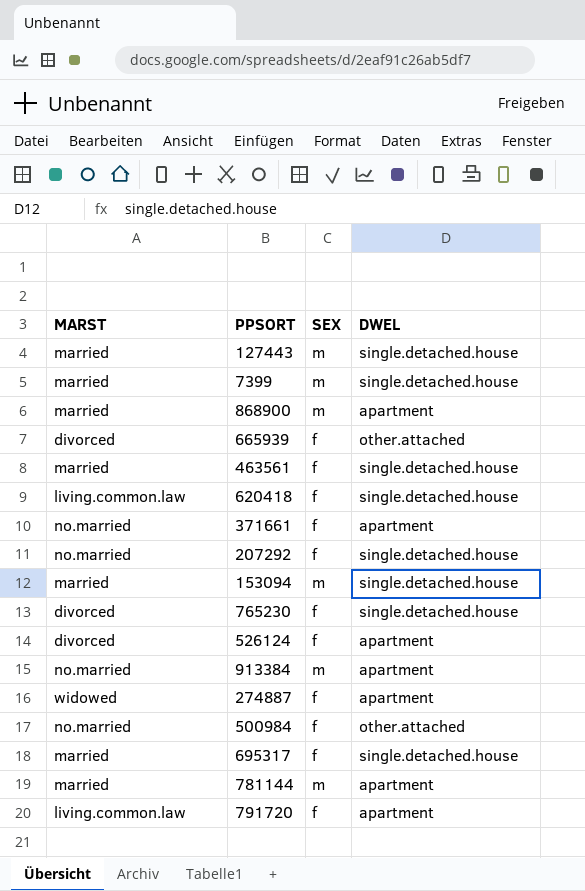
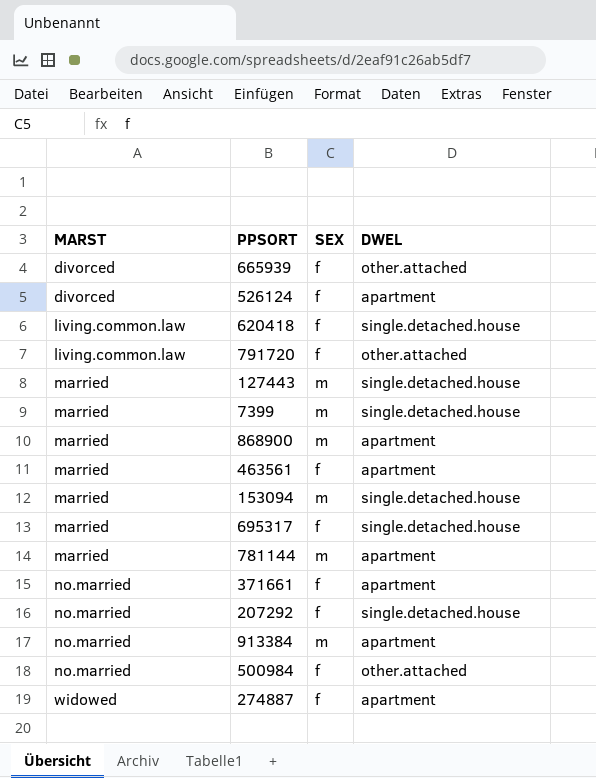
row order: none -> MARST ascending
row 765230: divorced | f | single.detached.house -> none
791720 | DWEL: apartment -> other.attached
463561 | DWEL: single.detached.house -> apartment

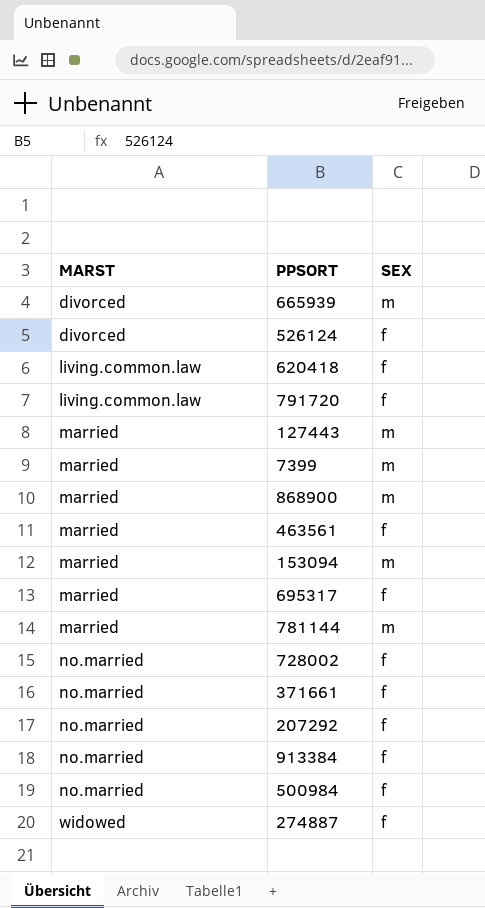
column DWEL | position: 4 -> none
665939 | SEX: f -> m
row 728002: none -> no.married | f
913384 | SEX: m -> f

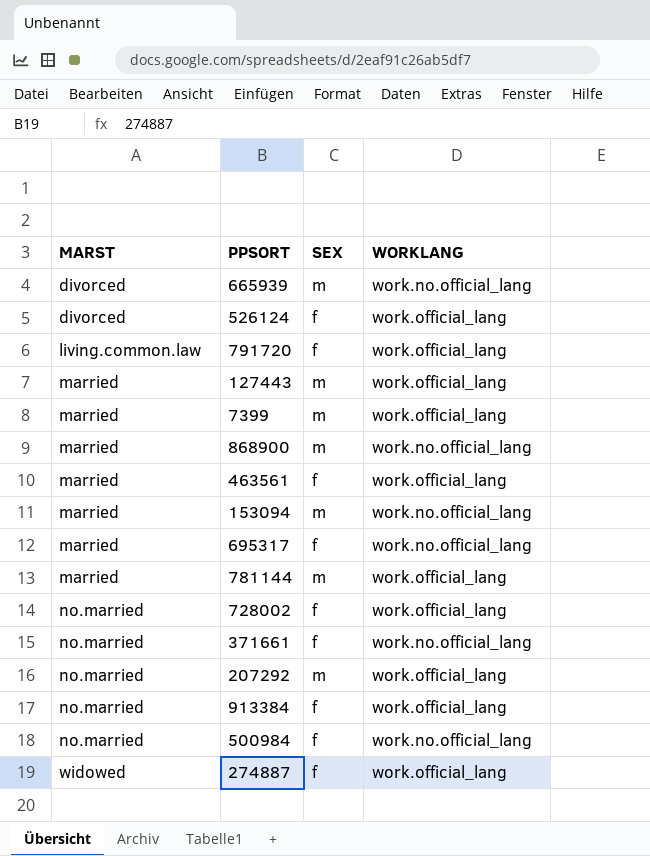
column WORKLANG | position: none -> 4
row 620418: living.common.law | f -> none
207292 | SEX: f -> m

